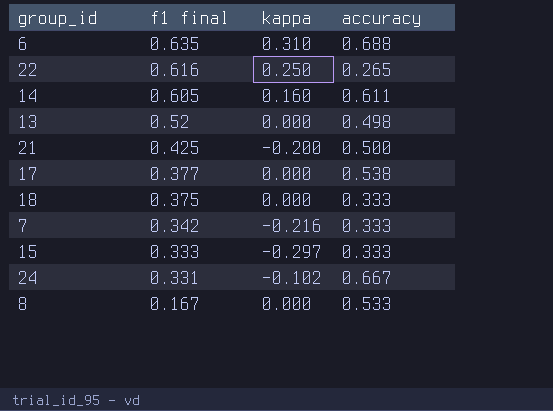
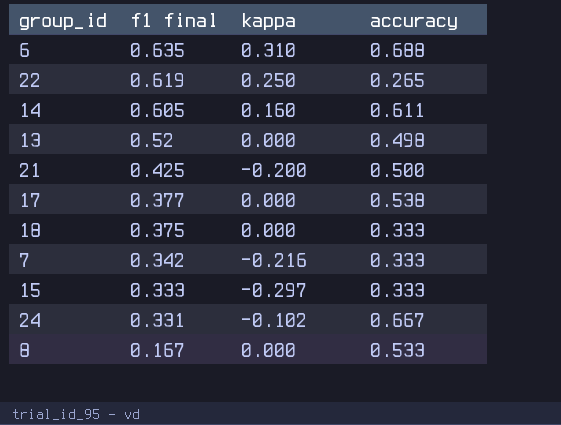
22 | f1 final: 0.616 -> 0.619

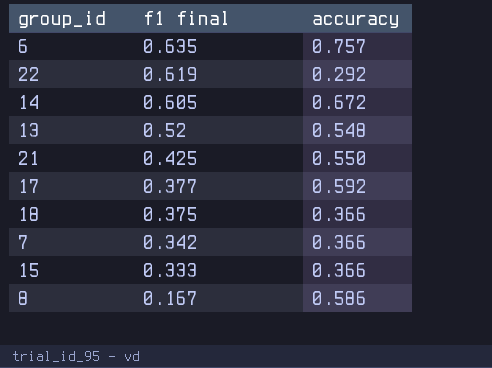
column kappa | position: 3 -> none
row 24: 0.331 | -0.102 | 0.667 -> none
6 | accuracy: 0.688 -> 0.757
22 | accuracy: 0.265 -> 0.292
14 | accuracy: 0.611 -> 0.672
13 | accuracy: 0.498 -> 0.548
21 | accuracy: 0.500 -> 0.550
17 | accuracy: 0.538 -> 0.592
18 | accuracy: 0.333 -> 0.366
7 | accuracy: 0.333 -> 0.366
15 | accuracy: 0.333 -> 0.366
8 | accuracy: 0.533 -> 0.586

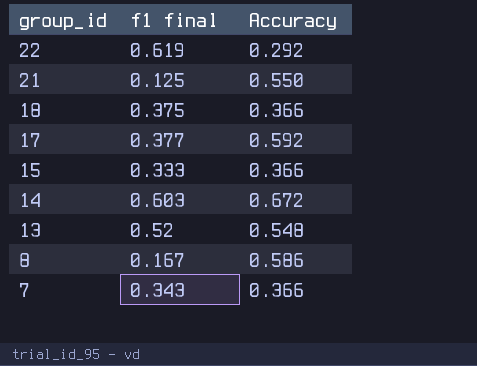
row order: f1 final descending -> group_id descending
column name: accuracy -> Accuracy
row 6: 0.635 | 0.757 -> none
21 | f1 final: 0.425 -> 0.125
14 | f1 final: 0.605 -> 0.603
7 | f1 final: 0.342 -> 0.343

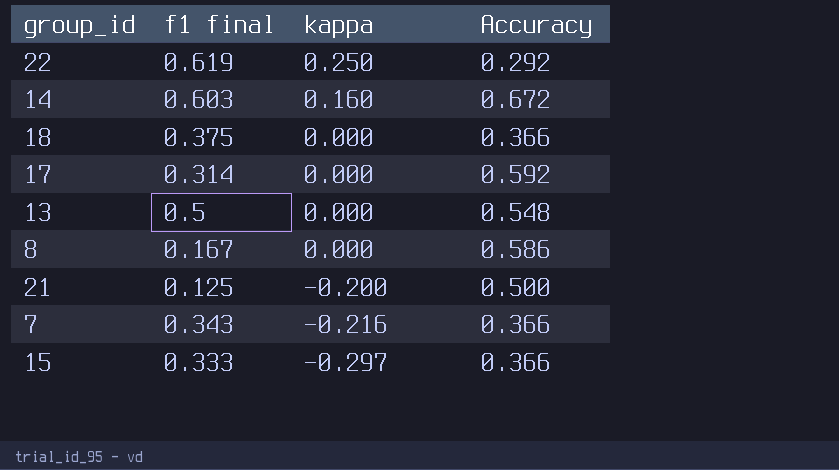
row order: group_id descending -> kappa descending
column kappa | position: none -> 3
17 | f1 final: 0.377 -> 0.314
13 | f1 final: 0.52 -> 0.5
21 | Accuracy: 0.550 -> 0.500

